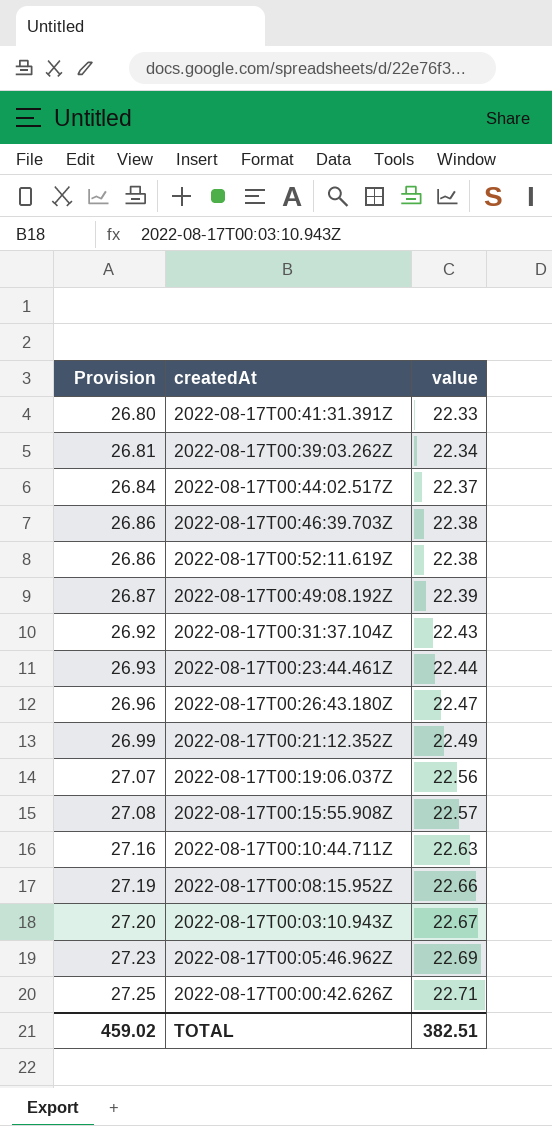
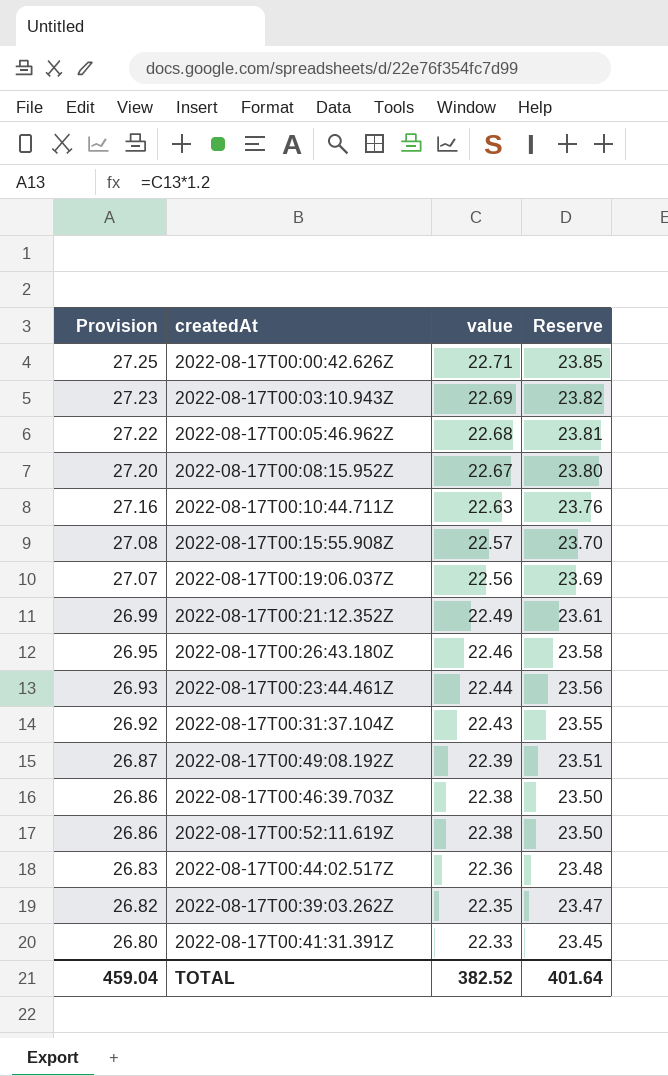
row order: Provision ascending -> Provision descending
column Reserve | formula: none -> [value] * 1.05
2022-08-17T00:03:10.943Z | Provision: 27.20 -> 27.23
2022-08-17T00:03:10.943Z | value: 22.67 -> 22.69
2022-08-17T00:05:46.962Z | Provision: 27.23 -> 27.22
2022-08-17T00:05:46.962Z | value: 22.69 -> 22.68
2022-08-17T00:08:15.952Z | Provision: 27.19 -> 27.20
2022-08-17T00:08:15.952Z | value: 22.66 -> 22.67
2022-08-17T00:26:43.180Z | Provision: 26.96 -> 26.95
2022-08-17T00:26:43.180Z | value: 22.47 -> 22.46
2022-08-17T00:44:02.517Z | Provision: 26.84 -> 26.83
2022-08-17T00:44:02.517Z | value: 22.37 -> 22.36
2022-08-17T00:39:03.262Z | Provision: 26.81 -> 26.82
2022-08-17T00:39:03.262Z | value: 22.34 -> 22.35
TOTAL | Provision: 459.02 -> 459.04
TOTAL | value: 382.51 -> 382.52

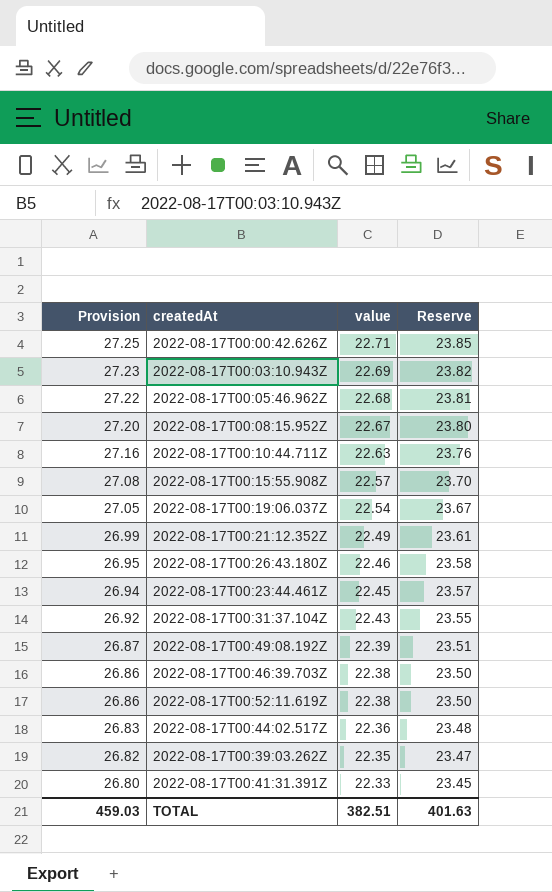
2022-08-17T00:19:06.037Z | Provision: 27.07 -> 27.05
2022-08-17T00:19:06.037Z | value: 22.56 -> 22.54
2022-08-17T00:19:06.037Z | Reserve: 23.69 -> 23.67
2022-08-17T00:23:44.461Z | Provision: 26.93 -> 26.94
2022-08-17T00:23:44.461Z | value: 22.44 -> 22.45
2022-08-17T00:23:44.461Z | Reserve: 23.56 -> 23.57
TOTAL | Provision: 459.04 -> 459.03
TOTAL | value: 382.52 -> 382.51
TOTAL | Reserve: 401.64 -> 401.63

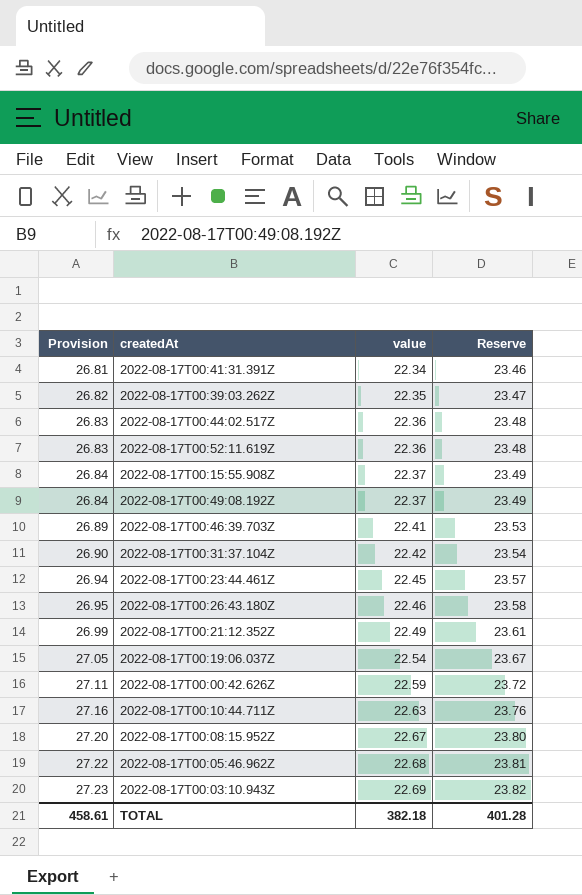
row order: Provision descending -> Provision ascending
2022-08-17T00:41:31.391Z | Provision: 26.80 -> 26.81
2022-08-17T00:41:31.391Z | value: 22.33 -> 22.34
2022-08-17T00:41:31.391Z | Reserve: 23.45 -> 23.46
2022-08-17T00:52:11.619Z | Provision: 26.86 -> 26.83
2022-08-17T00:52:11.619Z | value: 22.38 -> 22.36
2022-08-17T00:52:11.619Z | Reserve: 23.50 -> 23.48
2022-08-17T00:15:55.908Z | Provision: 27.08 -> 26.84
2022-08-17T00:15:55.908Z | value: 22.57 -> 22.37
2022-08-17T00:15:55.908Z | Reserve: 23.70 -> 23.49
2022-08-17T00:49:08.192Z | Provision: 26.87 -> 26.84
2022-08-17T00:49:08.192Z | value: 22.39 -> 22.37
2022-08-17T00:49:08.192Z | Reserve: 23.51 -> 23.49
2022-08-17T00:46:39.703Z | Provision: 26.86 -> 26.89
2022-08-17T00:46:39.703Z | value: 22.38 -> 22.41
2022-08-17T00:46:39.703Z | Reserve: 23.50 -> 23.53
2022-08-17T00:31:37.104Z | Provision: 26.92 -> 26.90
2022-08-17T00:31:37.104Z | value: 22.43 -> 22.42
2022-08-17T00:31:37.104Z | Reserve: 23.55 -> 23.54
2022-08-17T00:00:42.626Z | Provision: 27.25 -> 27.11
2022-08-17T00:00:42.626Z | value: 22.71 -> 22.59
2022-08-17T00:00:42.626Z | Reserve: 23.85 -> 23.72
TOTAL | Provision: 459.03 -> 458.61
TOTAL | value: 382.51 -> 382.18
TOTAL | Reserve: 401.63 -> 401.28

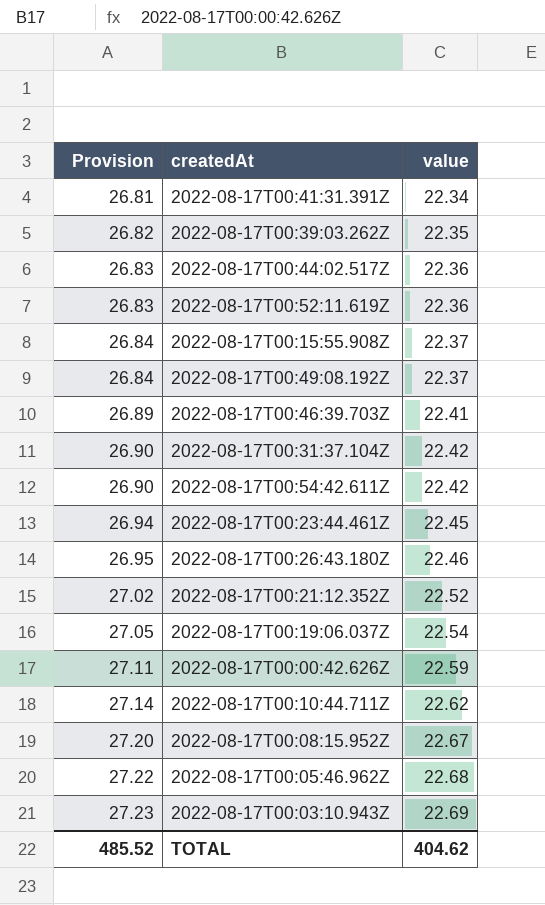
column Reserve | formula: [value] * 1.05 -> none
row 2022-08-17T00:54:42.611Z: none -> 26.90 | 22.42
2022-08-17T00:21:12.352Z | Provision: 26.99 -> 27.02
2022-08-17T00:21:12.352Z | value: 22.49 -> 22.52
2022-08-17T00:10:44.711Z | Provision: 27.16 -> 27.14
2022-08-17T00:10:44.711Z | value: 22.63 -> 22.62
TOTAL | Provision: 458.61 -> 485.52
TOTAL | value: 382.18 -> 404.62

